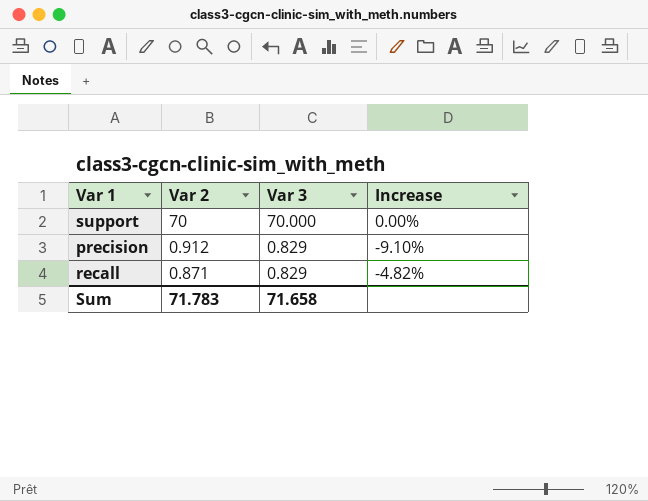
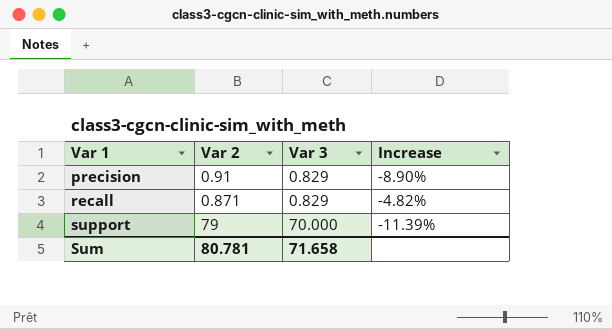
row order: Var 2 descending -> Var 1 ascending
precision | Var 2: 0.912 -> 0.91
precision | Increase: -9.10% -> -8.90%
support | Var 2: 70 -> 79
support | Increase: 0.00% -> -11.39%
Sum | Var 2: 71.783 -> 80.781

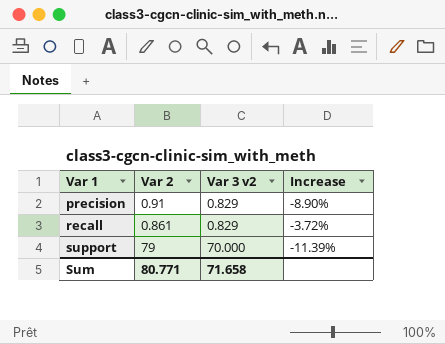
column name: Var 3 -> Var 3 v2
recall | Var 2: 0.871 -> 0.861
recall | Increase: -4.82% -> -3.72%
Sum | Var 2: 80.781 -> 80.771

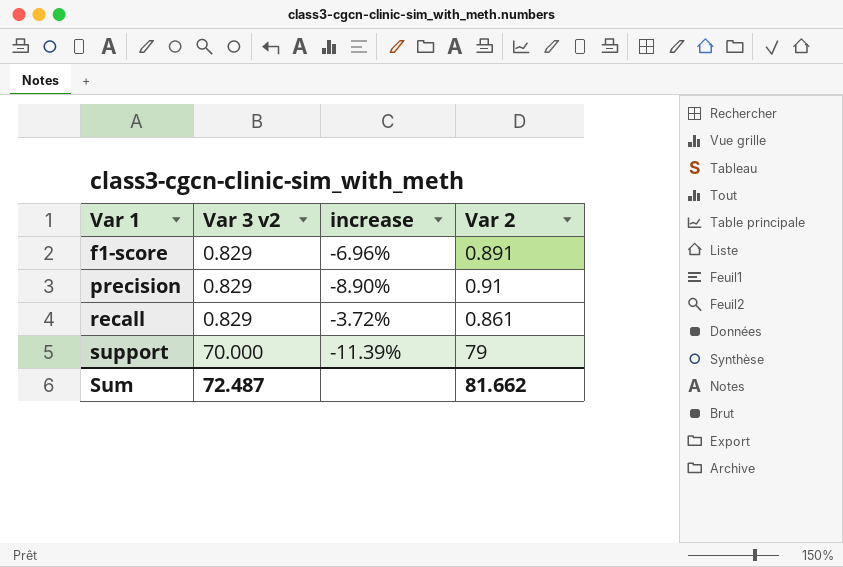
column name: Increase -> increase
column Var 2 | position: 2 -> 4
row f1-score: none -> 0.829 | -6.96% | 0.891
Sum | Var 3 v2: 71.658 -> 72.487
Sum | Var 2: 80.771 -> 81.662

